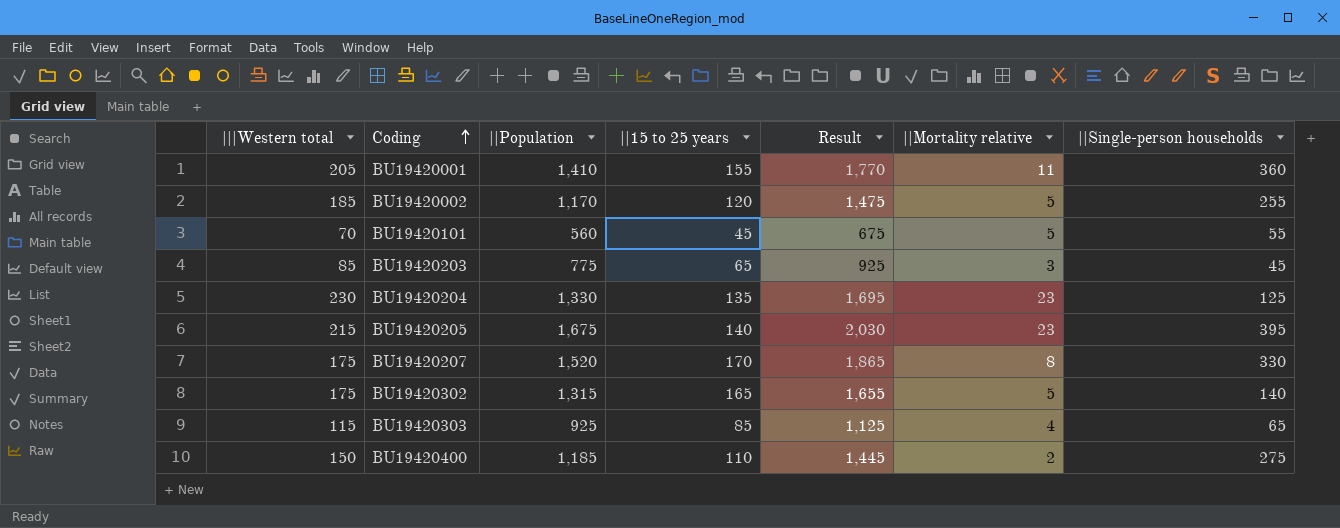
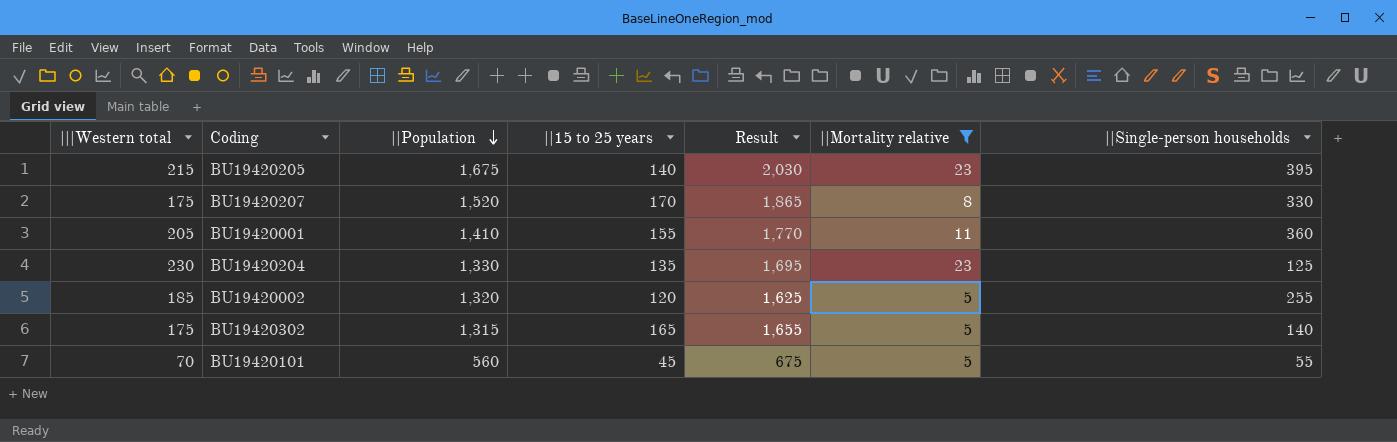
filter: none -> ||Mortality relative >= 5
row order: Coding ascending -> ||Population descending
BU19420002 | ||Population: 1,170 -> 1,320
BU19420002 | Result: 1,475 -> 1,625

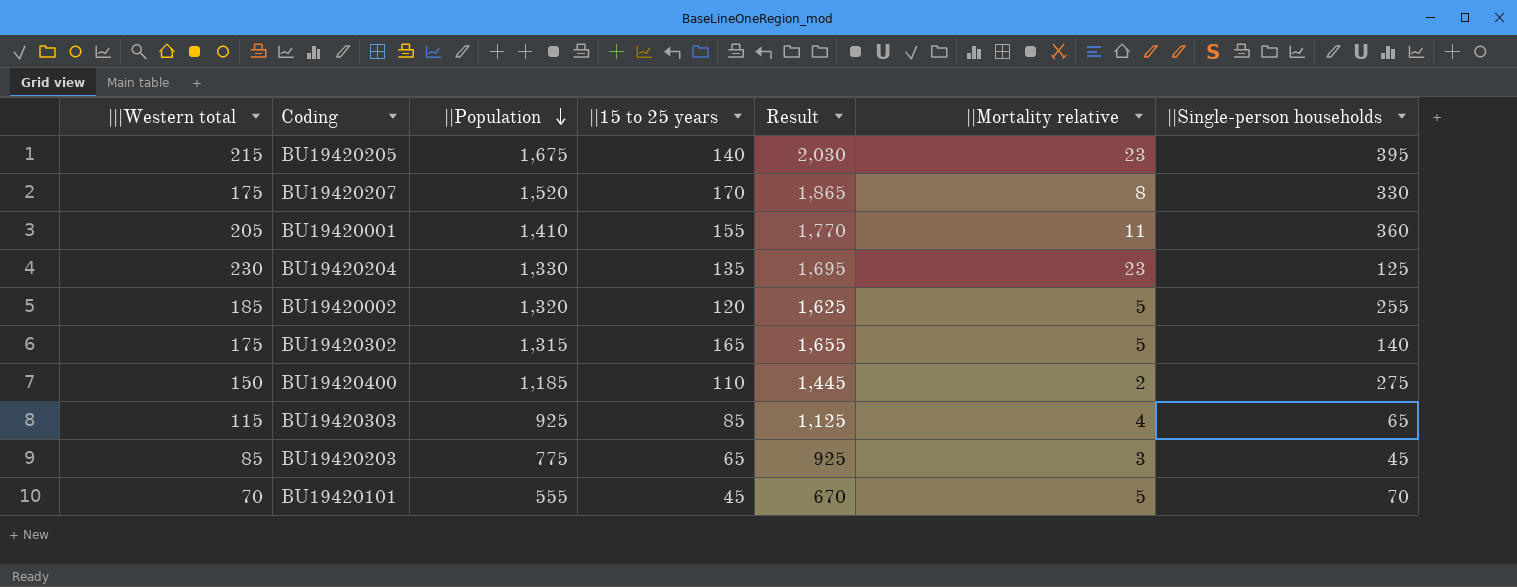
filter: ||Mortality relative >= 5 -> none
BU19420101 | ||Population: 560 -> 555
BU19420101 | Result: 675 -> 670
BU19420101 | ||Single-person households: 55 -> 70

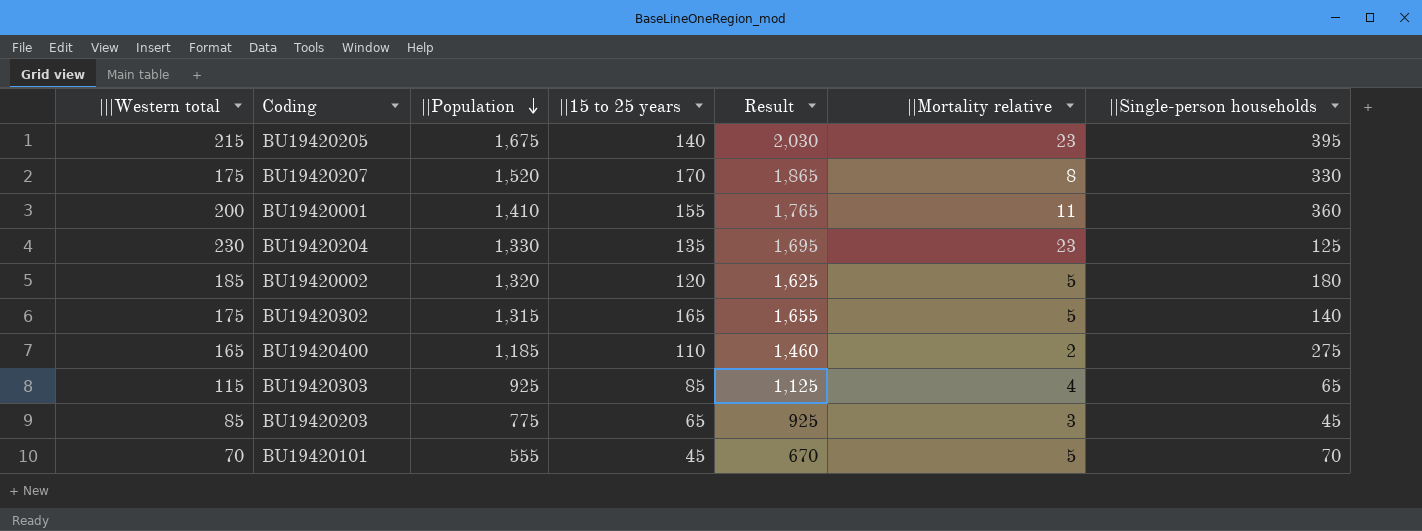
BU19420001 | |||Western total: 205 -> 200
BU19420001 | Result: 1,770 -> 1,765
BU19420002 | ||Single-person households: 255 -> 180
BU19420400 | |||Western total: 150 -> 165
BU19420400 | Result: 1,445 -> 1,460

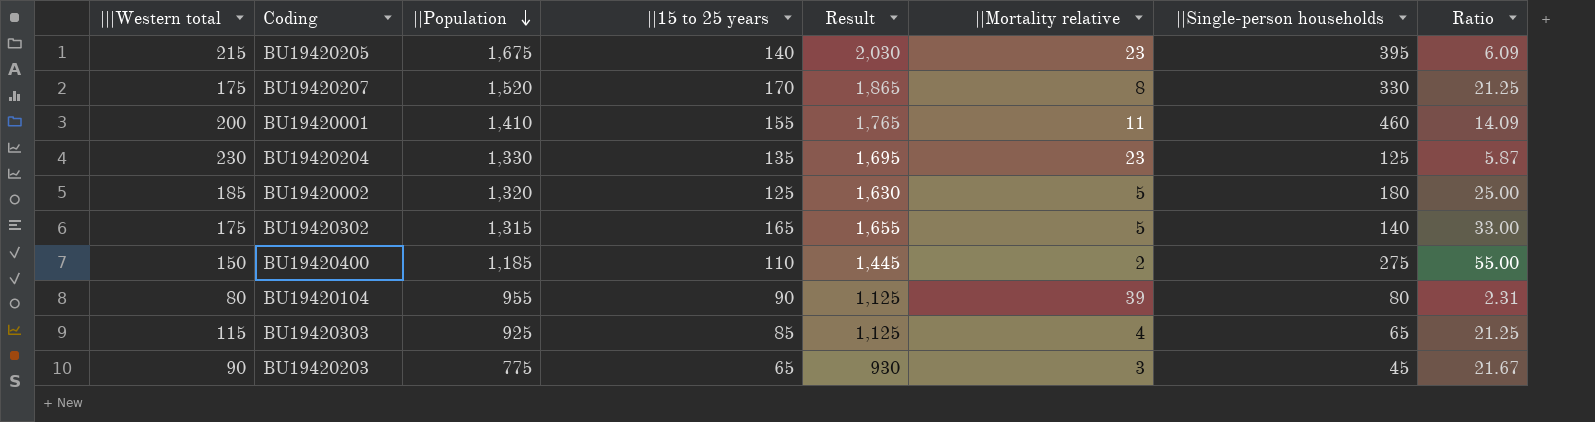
column Ratio | formula: none -> [||15 to 25 years] / [||Mortality relative]
row BU19420101: 70 | 555 | 45 | 670 | 5 | 70 -> none
BU19420001 | ||Single-person households: 360 -> 460
BU19420002 | ||15 to 25 years: 120 -> 125
BU19420002 | Result: 1,625 -> 1,630
BU19420400 | |||Western total: 165 -> 150
BU19420400 | Result: 1,460 -> 1,445
row BU19420104: none -> 80 | 955 | 90 | 1,125 | 39 | 80 | 2.31
BU19420203 | |||Western total: 85 -> 90
BU19420203 | Result: 925 -> 930

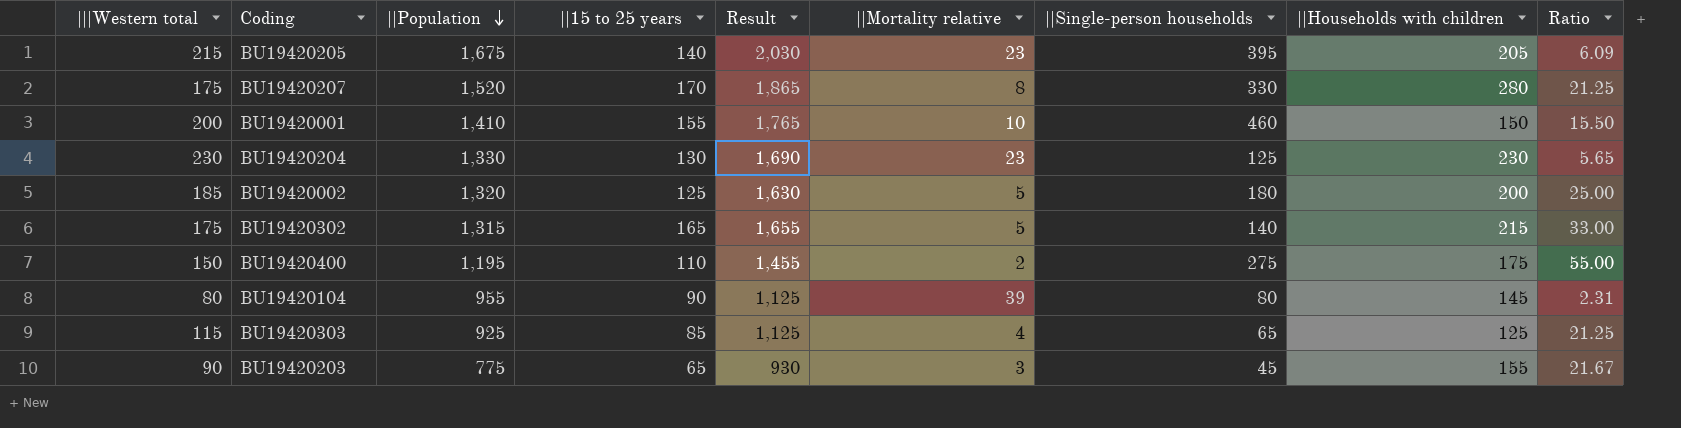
column ||Households with children | position: none -> 8
BU19420001 | ||Mortality relative: 11 -> 10
BU19420001 | Ratio: 14.09 -> 15.50
BU19420204 | ||15 to 25 years: 135 -> 130
BU19420204 | Result: 1,695 -> 1,690
BU19420204 | Ratio: 5.87 -> 5.65
BU19420400 | ||Population: 1,185 -> 1,195
BU19420400 | Result: 1,445 -> 1,455

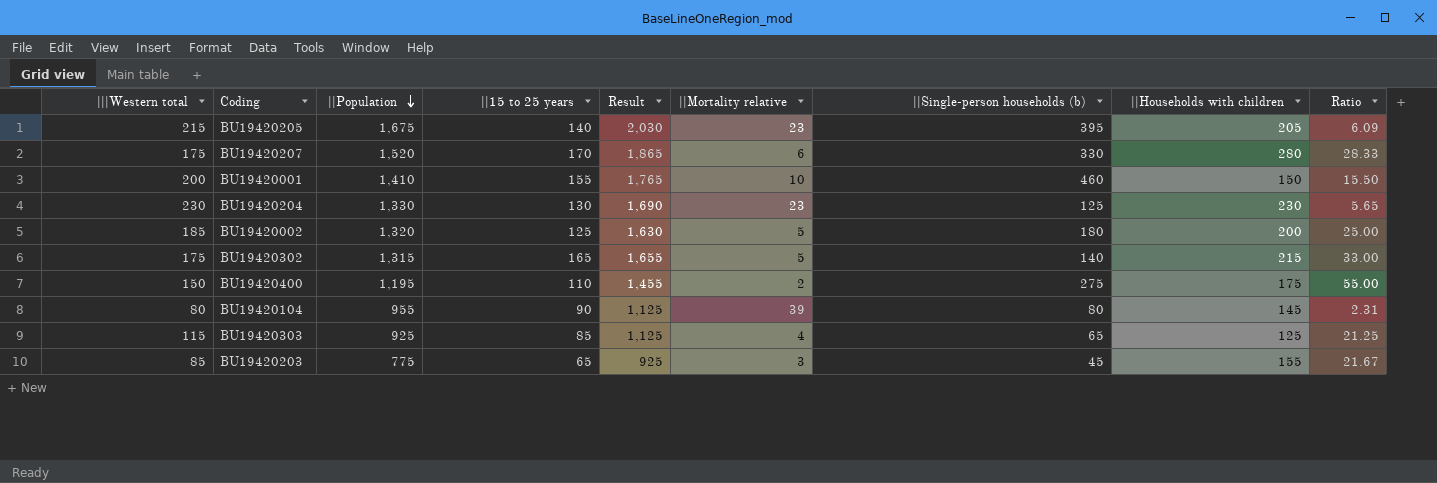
column name: ||Single-person households -> ||Single-person households (b)
BU19420207 | ||Mortality relative: 8 -> 6
BU19420207 | Ratio: 21.25 -> 28.33
BU19420203 | |||Western total: 90 -> 85
BU19420203 | Result: 930 -> 925

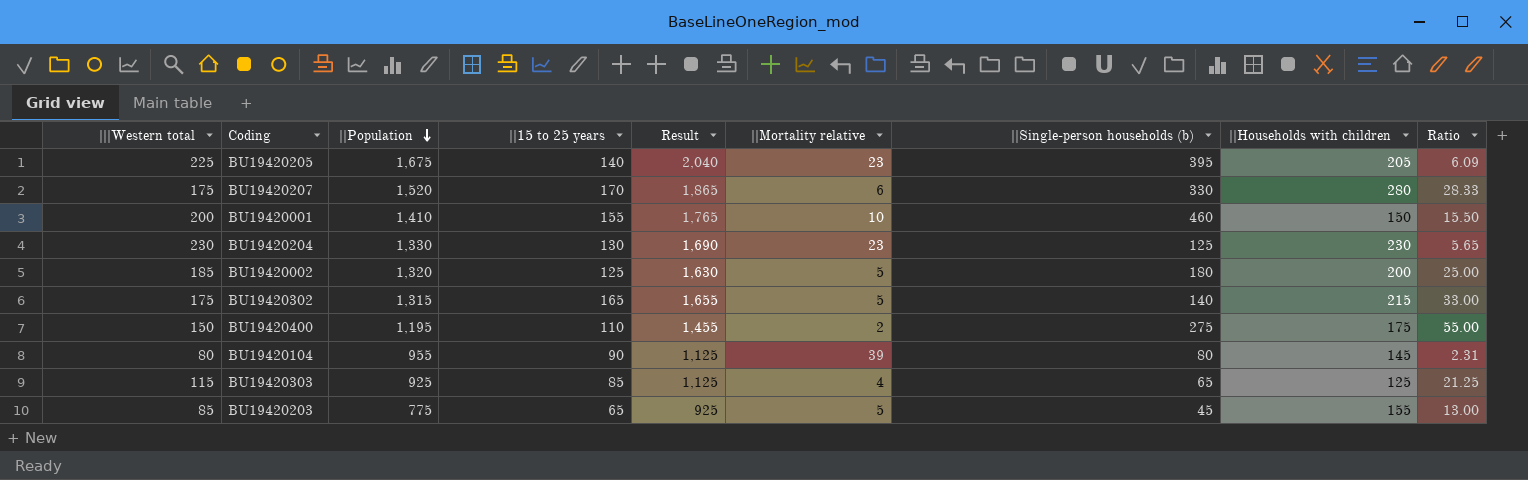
BU19420205 | |||Western total: 215 -> 225
BU19420205 | Result: 2,030 -> 2,040
BU19420203 | ||Mortality relative: 3 -> 5
BU19420203 | Ratio: 21.67 -> 13.00

